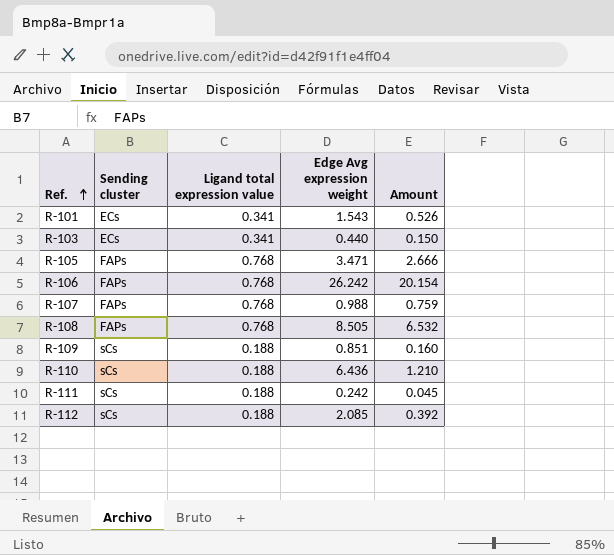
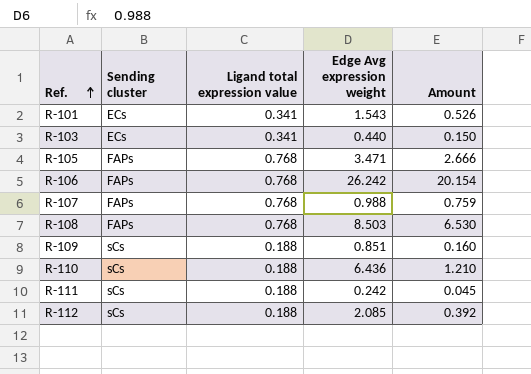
R-108 | Edge Avg expression weight: 8.505 -> 8.503
R-108 | Amount: 6.532 -> 6.530

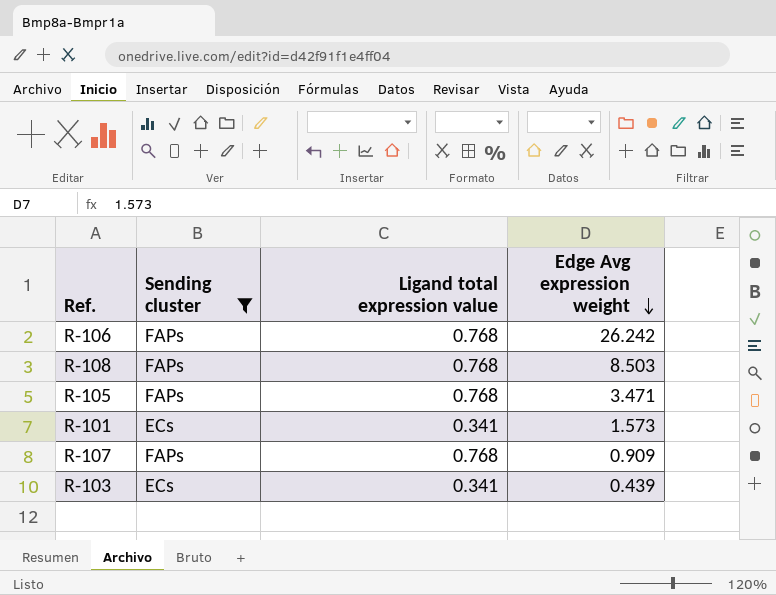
filter: none -> Sending cluster != sCs
row order: Ref. ascending -> Edge Avg expression weight descending
column Amount | formula: [Ligand total expression value] * [Edge Avg expression weight] -> none
R-101 | Edge Avg expression weight: 1.543 -> 1.573
R-107 | Edge Avg expression weight: 0.988 -> 0.909
R-103 | Edge Avg expression weight: 0.440 -> 0.439

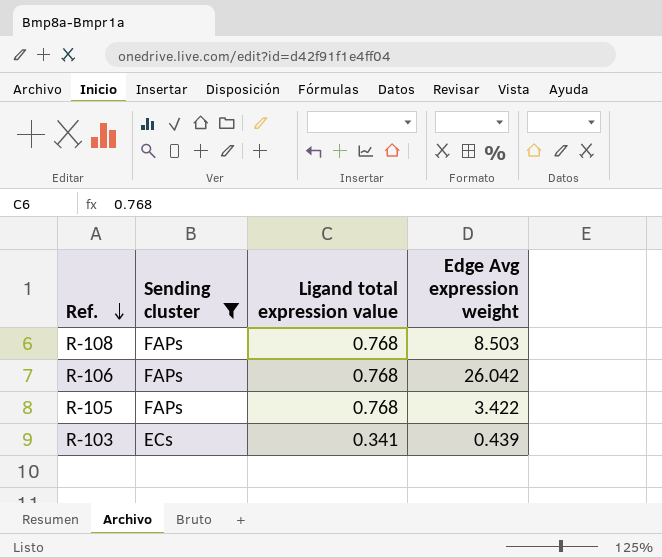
row order: Edge Avg expression weight descending -> Ref. descending
row R-101: ECs | 0.341 | 1.573 -> none
row R-107: FAPs | 0.768 | 0.909 -> none
R-106 | Edge Avg expression weight: 26.242 -> 26.042
R-105 | Edge Avg expression weight: 3.471 -> 3.422

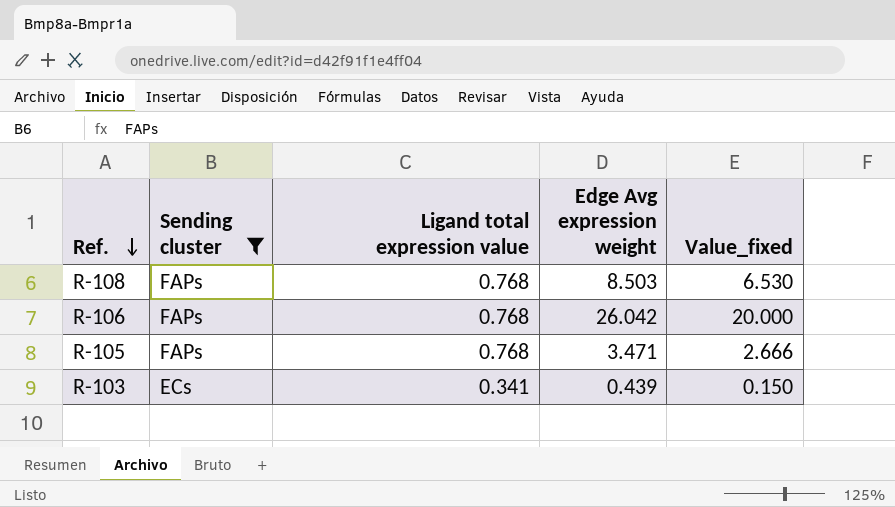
column Value_fixed | formula: none -> [Ligand total expression value] * [Edge Avg expression weight]
R-105 | Edge Avg expression weight: 3.422 -> 3.471

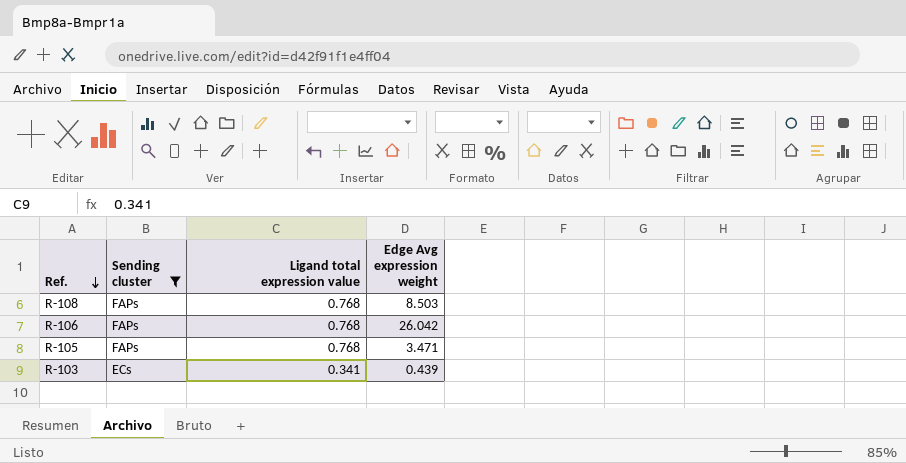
column Value_fixed | formula: [Ligand total expression value] * [Edge Avg expression weight] -> none

